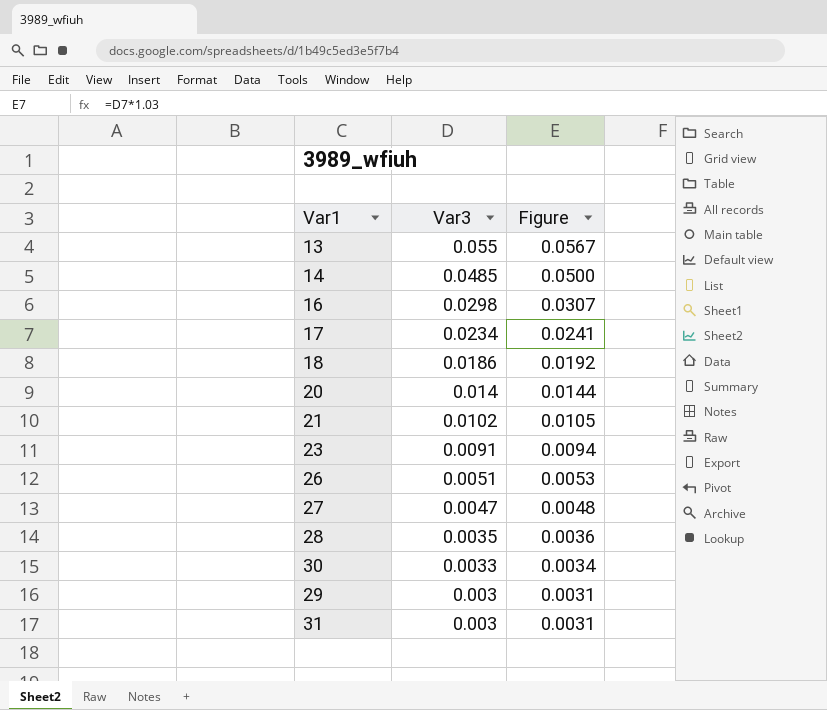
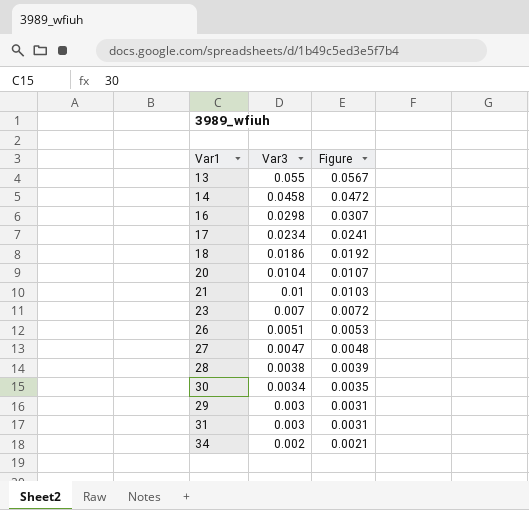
14 | Var3: 0.0485 -> 0.0458
14 | Figure: 0.0500 -> 0.0472
20 | Var3: 0.014 -> 0.0104
20 | Figure: 0.0144 -> 0.0107
21 | Var3: 0.0102 -> 0.01
21 | Figure: 0.0105 -> 0.0103
23 | Var3: 0.0091 -> 0.007
23 | Figure: 0.0094 -> 0.0072
28 | Var3: 0.0035 -> 0.0038
28 | Figure: 0.0036 -> 0.0039
30 | Var3: 0.0033 -> 0.0034
30 | Figure: 0.0034 -> 0.0035
row 34: none -> 0.002 | 0.0021

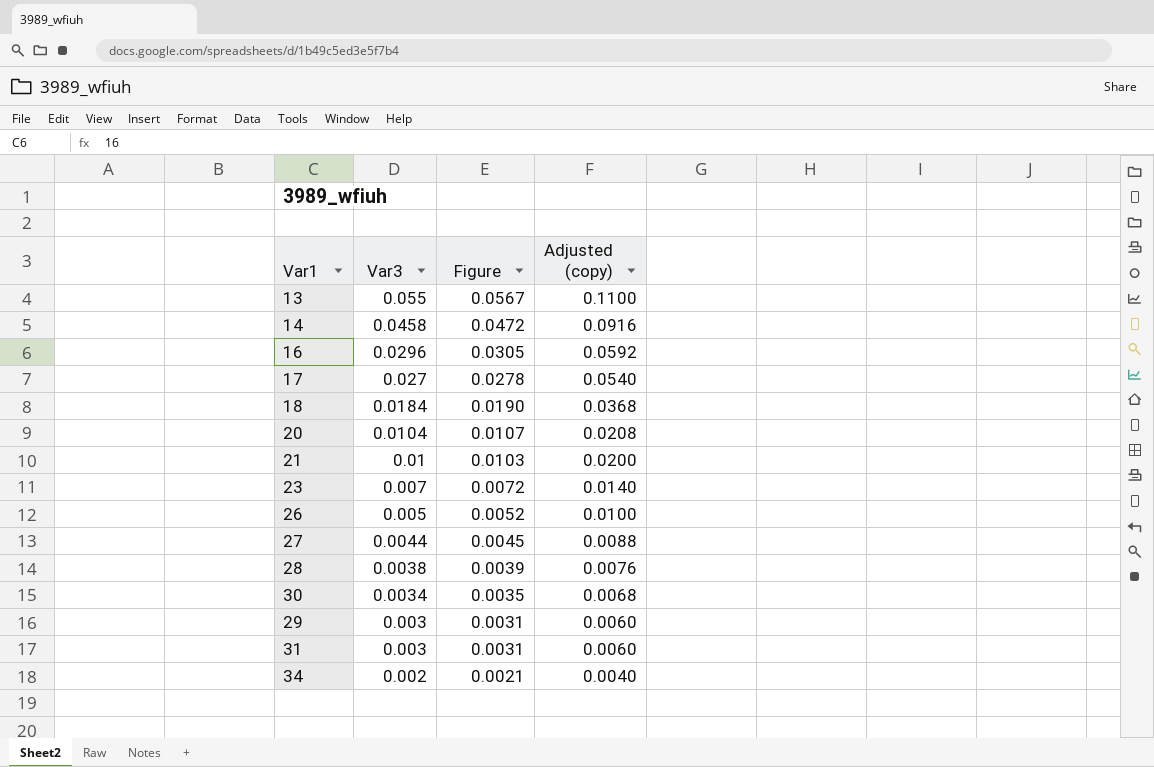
column Adjusted (copy) | formula: none -> [Var3] * 2
16 | Var3: 0.0298 -> 0.0296
16 | Figure: 0.0307 -> 0.0305
17 | Var3: 0.0234 -> 0.027
17 | Figure: 0.0241 -> 0.0278
18 | Var3: 0.0186 -> 0.0184
18 | Figure: 0.0192 -> 0.0190
26 | Var3: 0.0051 -> 0.005
26 | Figure: 0.0053 -> 0.0052
27 | Var3: 0.0047 -> 0.0044
27 | Figure: 0.0048 -> 0.0045

